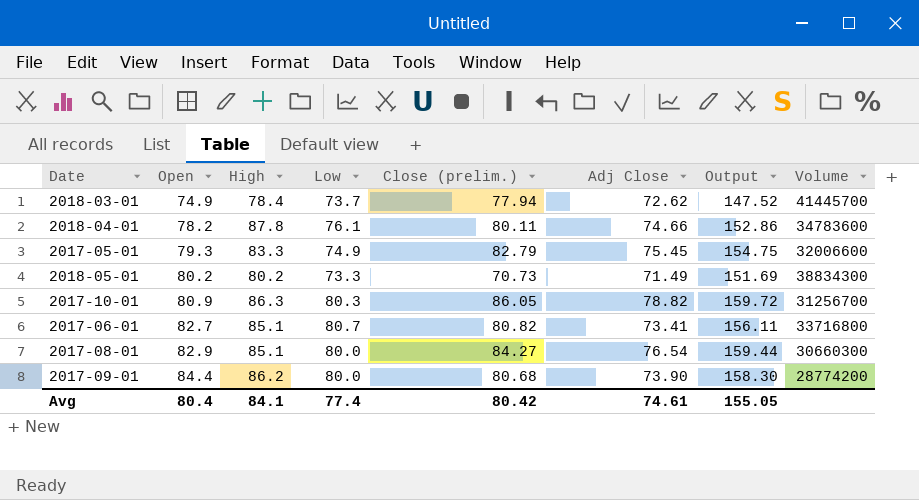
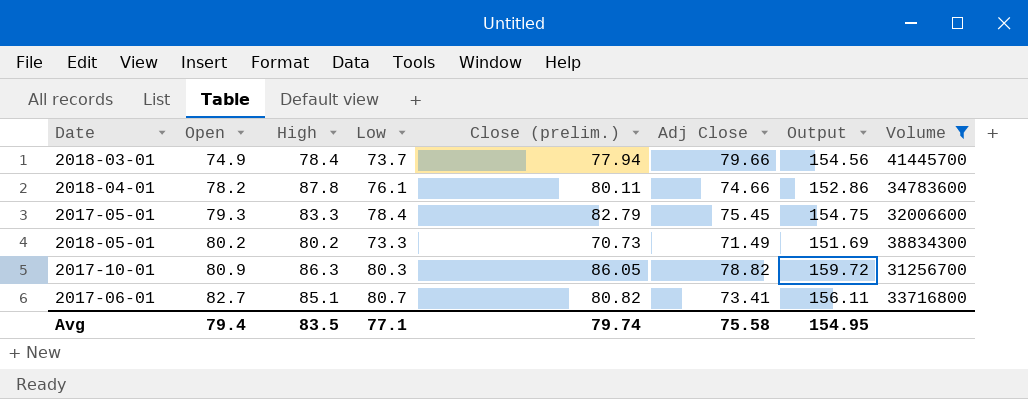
filter: none -> Volume >= 31256700
2018-03-01 | Adj Close: 72.62 -> 79.66
2018-03-01 | Output: 147.52 -> 154.56
2017-05-01 | Low: 74.9 -> 78.4
Avg | Open: 80.4 -> 79.4
Avg | High: 84.1 -> 83.5
Avg | Low: 77.4 -> 77.1
Avg | Close (prelim.): 80.42 -> 79.74
Avg | Adj Close: 74.61 -> 75.58
Avg | Output: 155.05 -> 154.95

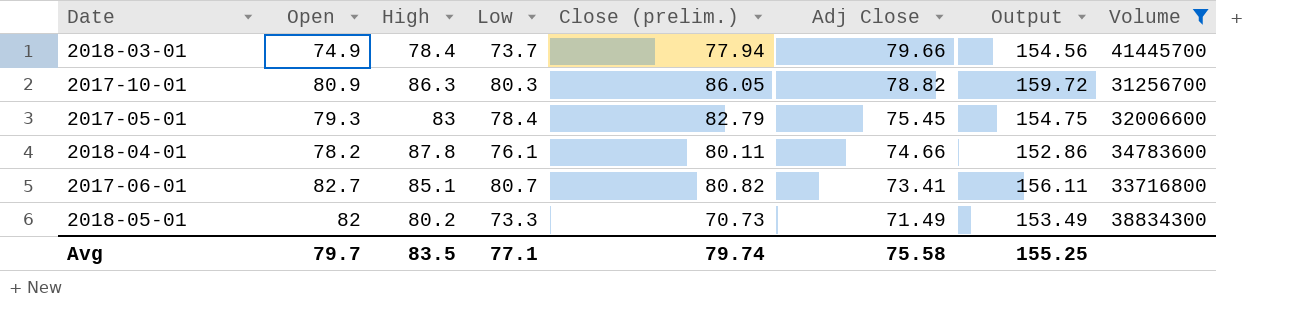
row order: Open ascending -> Adj Close descending
2017-05-01 | High: 83.3 -> 83
2018-05-01 | Open: 80.2 -> 82
2018-05-01 | Output: 151.69 -> 153.49
Avg | Open: 79.4 -> 79.7
Avg | Output: 154.95 -> 155.25

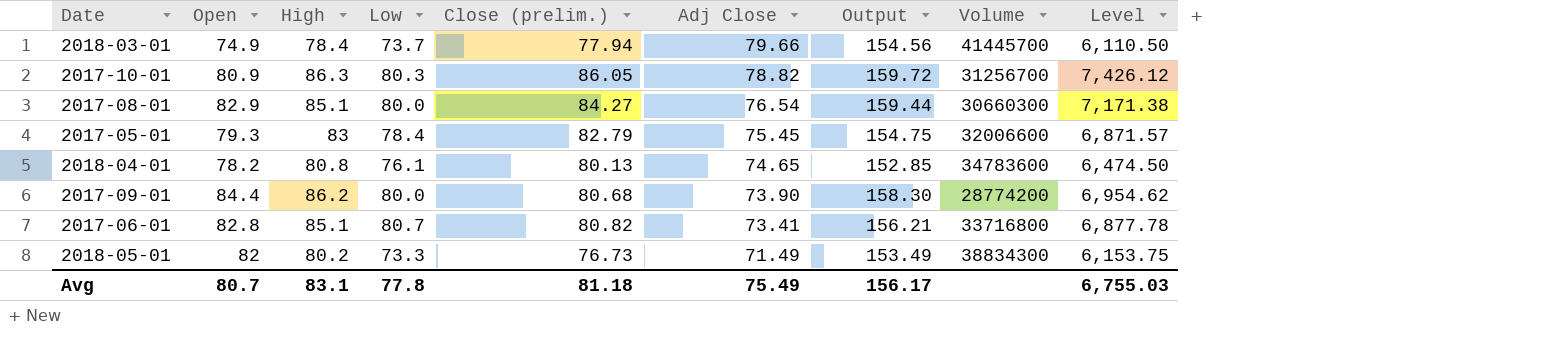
filter: Volume >= 31256700 -> none
column Level | formula: none -> [High] * [Close (prelim.)]
2018-04-01 | High: 87.8 -> 80.8
2018-04-01 | Close (prelim.): 80.11 -> 80.13
2018-04-01 | Adj Close: 74.66 -> 74.65
2018-04-01 | Output: 152.86 -> 152.85
2017-06-01 | Open: 82.7 -> 82.8
2017-06-01 | Output: 156.11 -> 156.21
2018-05-01 | Close (prelim.): 70.73 -> 76.73
Avg | Open: 79.7 -> 80.7
Avg | High: 83.5 -> 83.1
Avg | Low: 77.1 -> 77.8
Avg | Close (prelim.): 79.74 -> 81.18
Avg | Adj Close: 75.58 -> 75.49
Avg | Output: 155.25 -> 156.17

